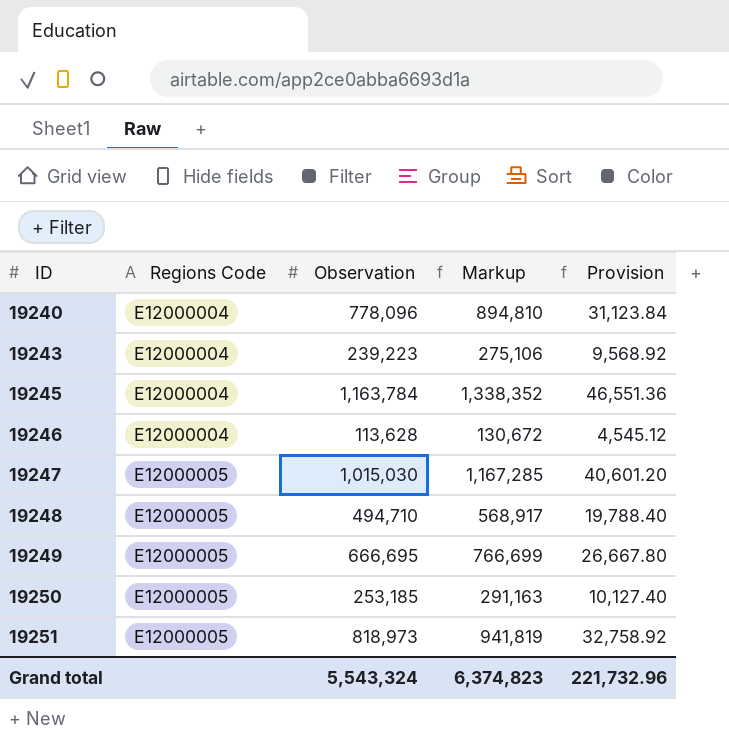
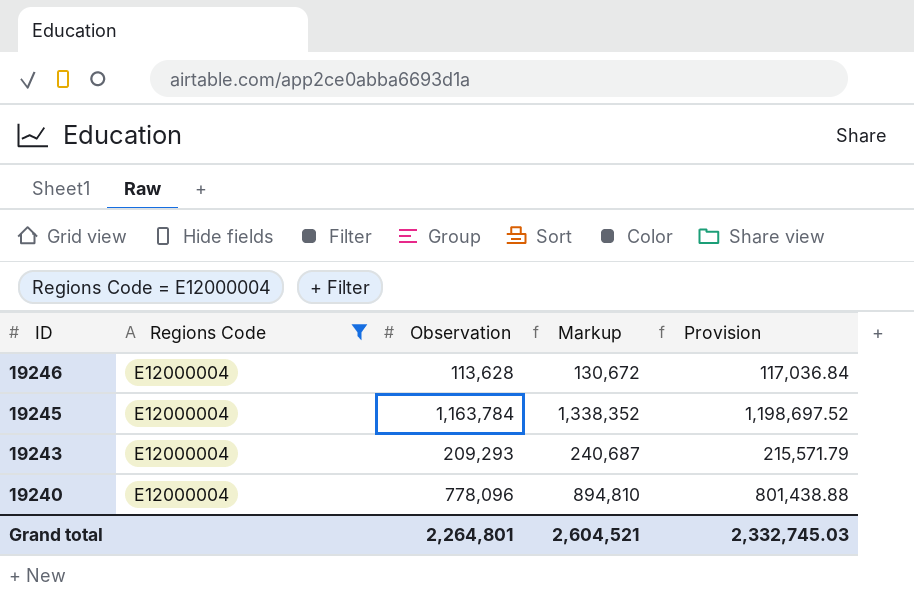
filter: none -> Regions Code = E12000004
row order: ID ascending -> ID descending
column Provision | formula: [Observation] * 0.04 -> [Observation] * 1.03
19243 | Observation: 239,223 -> 209,293
19243 | Markup: 275,106 -> 240,687
Grand total | Observation: 5,543,324 -> 2,264,801
Grand total | Markup: 6,374,823 -> 2,604,521
Grand total | Provision: 221,732.96 -> 2,332,745.03

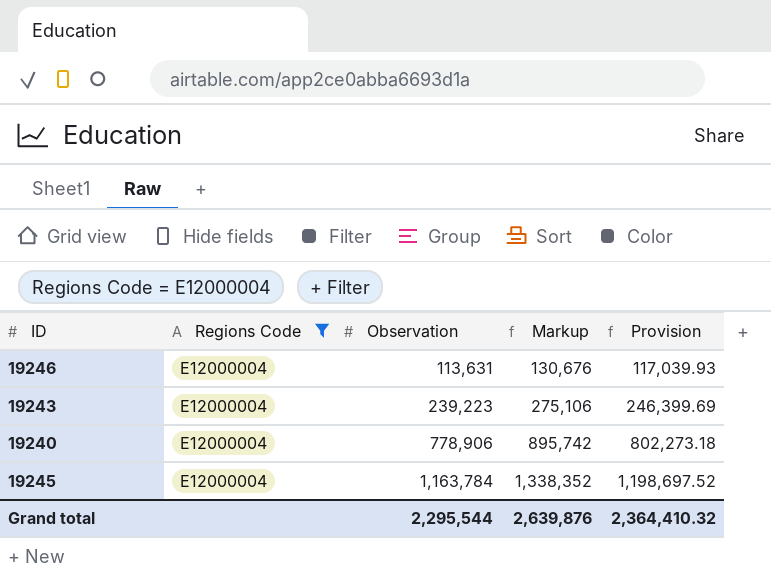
row order: ID descending -> Observation ascending
19246 | Observation: 113,628 -> 113,631
19246 | Markup: 130,672 -> 130,676
19246 | Provision: 117,036.84 -> 117,039.93
19243 | Observation: 209,293 -> 239,223
19243 | Markup: 240,687 -> 275,106
19243 | Provision: 215,571.79 -> 246,399.69
19240 | Observation: 778,096 -> 778,906
19240 | Markup: 894,810 -> 895,742
19240 | Provision: 801,438.88 -> 802,273.18
Grand total | Observation: 2,264,801 -> 2,295,544
Grand total | Markup: 2,604,521 -> 2,639,876
Grand total | Provision: 2,332,745.03 -> 2,364,410.32

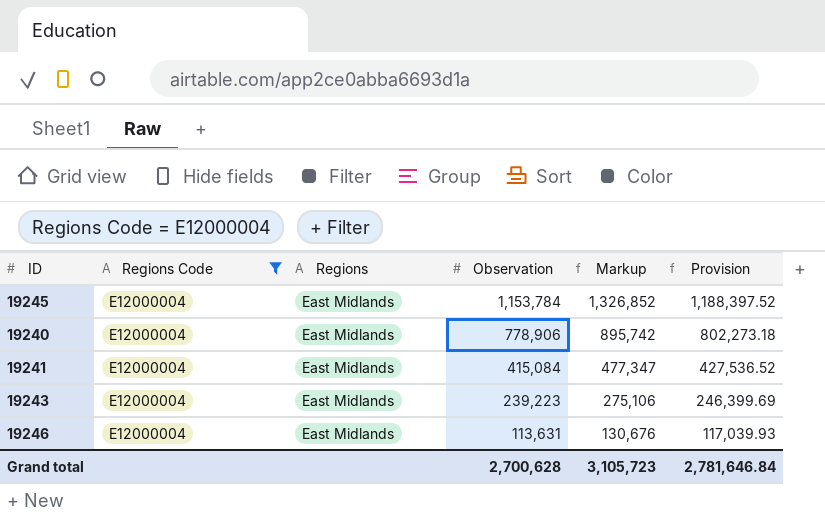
row order: Observation ascending -> Observation descending
column Regions | position: none -> 3
19245 | Observation: 1,163,784 -> 1,153,784
19245 | Markup: 1,338,352 -> 1,326,852
19245 | Provision: 1,198,697.52 -> 1,188,397.52
row 19241: none -> E12000004 | East Midlands | 415,084 | 477,347 | 427,536.52
Grand total | Observation: 2,295,544 -> 2,700,628
Grand total | Markup: 2,639,876 -> 3,105,723
Grand total | Provision: 2,364,410.32 -> 2,781,646.84

